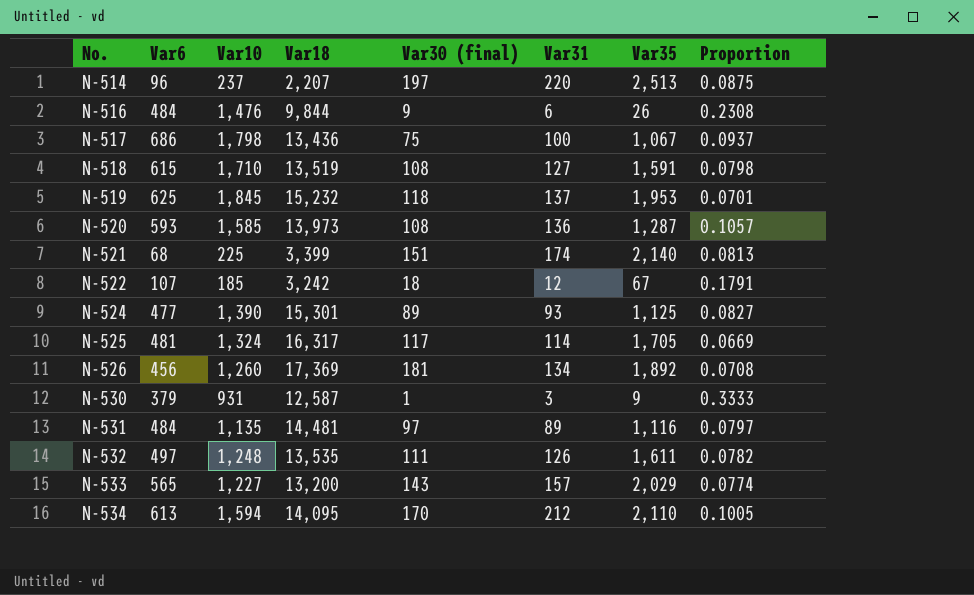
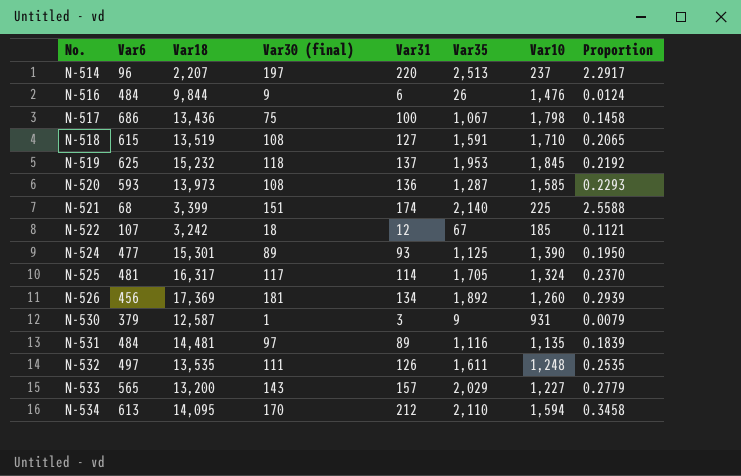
column Var10 | position: 3 -> 7
column Proportion | formula: [Var31] / [Var35] -> [Var31] / [Var6]

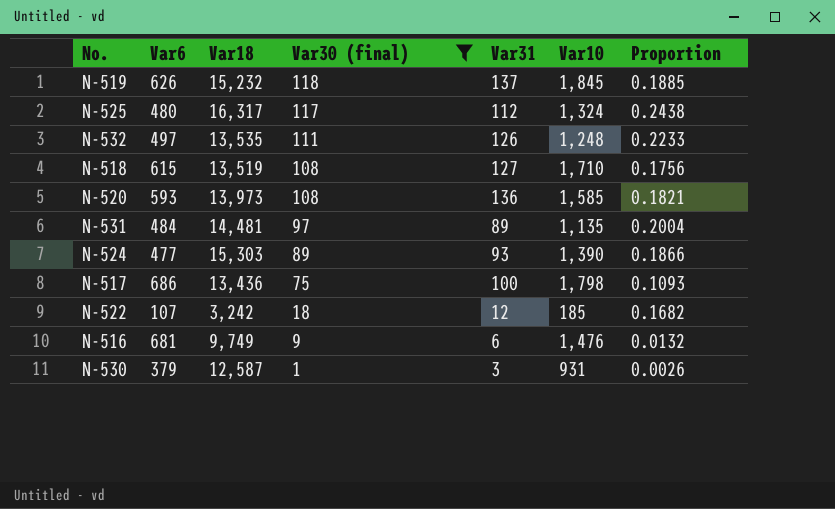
filter: none -> Var30 (final) <= 118
row order: No. ascending -> Var30 (final) descending
column Var35 | position: 6 -> none
column Proportion | formula: [Var31] / [Var6] -> [Var30 (final)] / [Var6]
N-519 | Var6: 625 -> 626
N-525 | Var6: 481 -> 480
N-525 | Var31: 114 -> 112
N-524 | Var18: 15,301 -> 15,303
N-516 | Var6: 484 -> 681
N-516 | Var18: 9,844 -> 9,749

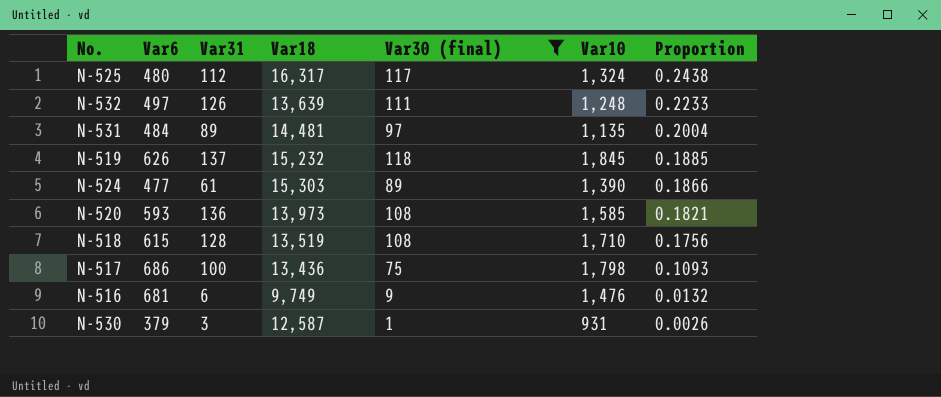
row order: Var30 (final) descending -> Proportion descending
column Var31 | position: 5 -> 3
row N-522: 107 | 3,242 | 18 | 12 | 185 | 0.1682 -> none
N-532 | Var18: 13,535 -> 13,639
N-524 | Var31: 93 -> 61
N-518 | Var31: 127 -> 128

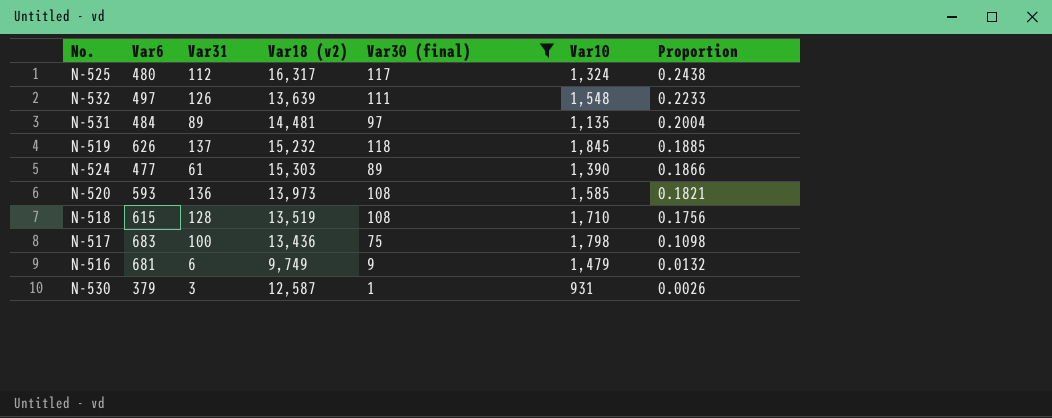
column name: Var18 -> Var18 (v2)
N-532 | Var10: 1,248 -> 1,548
N-517 | Var6: 686 -> 683
N-517 | Proportion: 0.1093 -> 0.1098
N-516 | Var10: 1,476 -> 1,479

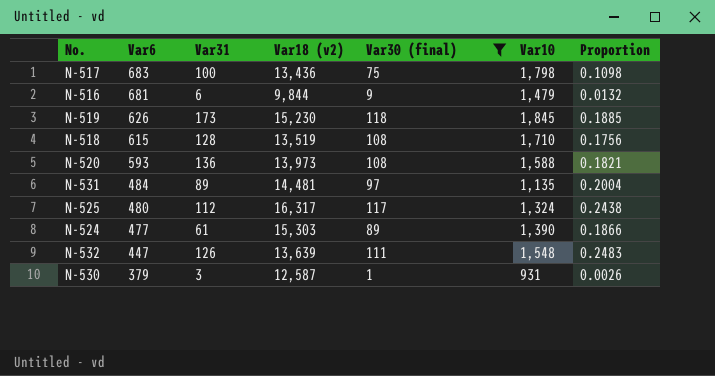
row order: Proportion descending -> Var6 descending
N-516 | Var18 (v2): 9,749 -> 9,844
N-519 | Var31: 137 -> 173
N-519 | Var18 (v2): 15,232 -> 15,230
N-520 | Var10: 1,585 -> 1,588
N-532 | Var6: 497 -> 447
N-532 | Proportion: 0.2233 -> 0.2483

